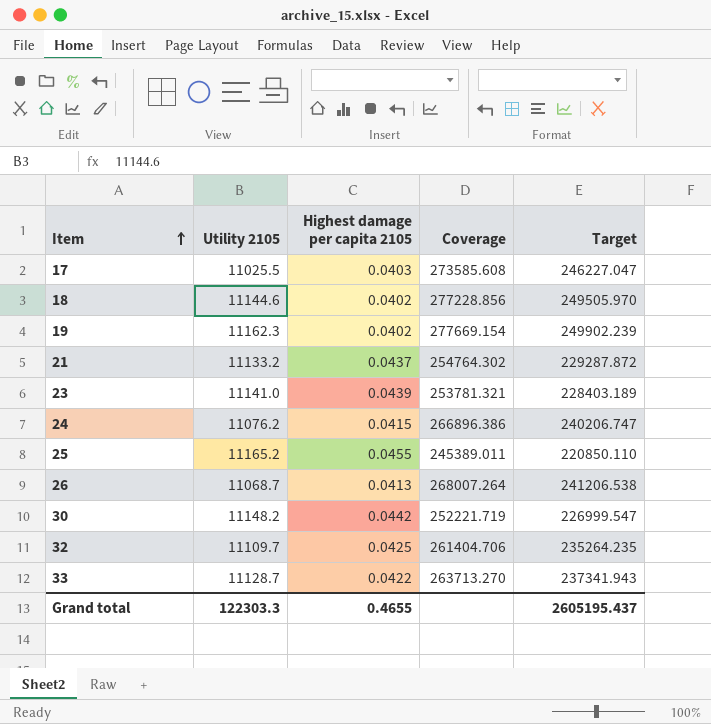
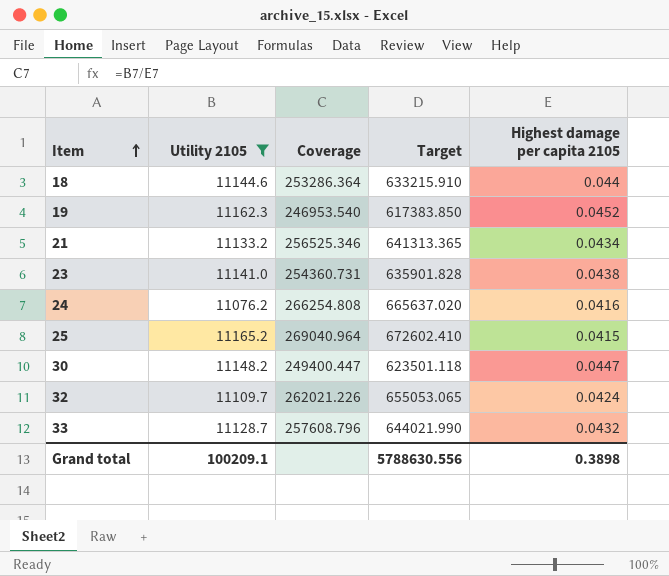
filter: none -> Utility 2105 >= 11076.2
column Target | formula: [Coverage] * 0.9 -> [Coverage] * 2.5
column Highest damage per capita 2105 | position: 3 -> 5
18 | Coverage: 277228.856 -> 253286.364
18 | Highest damage per capita 2105: 0.0402 -> 0.044
19 | Coverage: 277669.154 -> 246953.540
19 | Highest damage per capita 2105: 0.0402 -> 0.0452
21 | Coverage: 254764.302 -> 256525.346
21 | Highest damage per capita 2105: 0.0437 -> 0.0434
23 | Coverage: 253781.321 -> 254360.731
23 | Highest damage per capita 2105: 0.0439 -> 0.0438
24 | Coverage: 266896.386 -> 266254.808
24 | Highest damage per capita 2105: 0.0415 -> 0.0416
25 | Coverage: 245389.011 -> 269040.964
25 | Highest damage per capita 2105: 0.0455 -> 0.0415
30 | Coverage: 252221.719 -> 249400.447
30 | Highest damage per capita 2105: 0.0442 -> 0.0447
32 | Coverage: 261404.706 -> 262021.226
32 | Highest damage per capita 2105: 0.0425 -> 0.0424
33 | Coverage: 263713.270 -> 257608.796
33 | Highest damage per capita 2105: 0.0422 -> 0.0432
Grand total | Utility 2105: 122303.3 -> 100209.1
Grand total | Target: 2605195.437 -> 5788630.556
Grand total | Highest damage per capita 2105: 0.4655 -> 0.3898

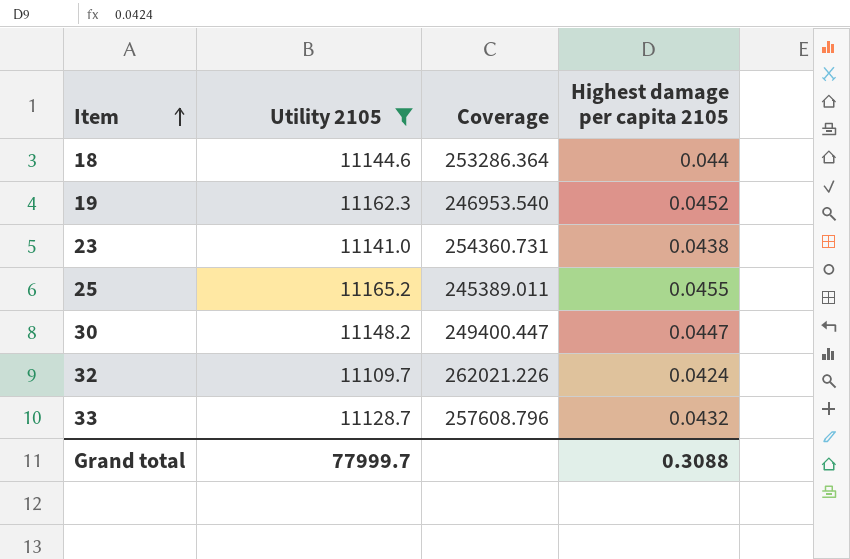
column Target | formula: [Coverage] * 2.5 -> none
row 21: 11133.2 | 256525.346 | 641313.365 | 0.0434 -> none
row 24: 11076.2 | 266254.808 | 665637.020 | 0.0416 -> none
25 | Coverage: 269040.964 -> 245389.011
25 | Highest damage per capita 2105: 0.0415 -> 0.0455
Grand total | Utility 2105: 100209.1 -> 77999.7
Grand total | Highest damage per capita 2105: 0.3898 -> 0.3088

